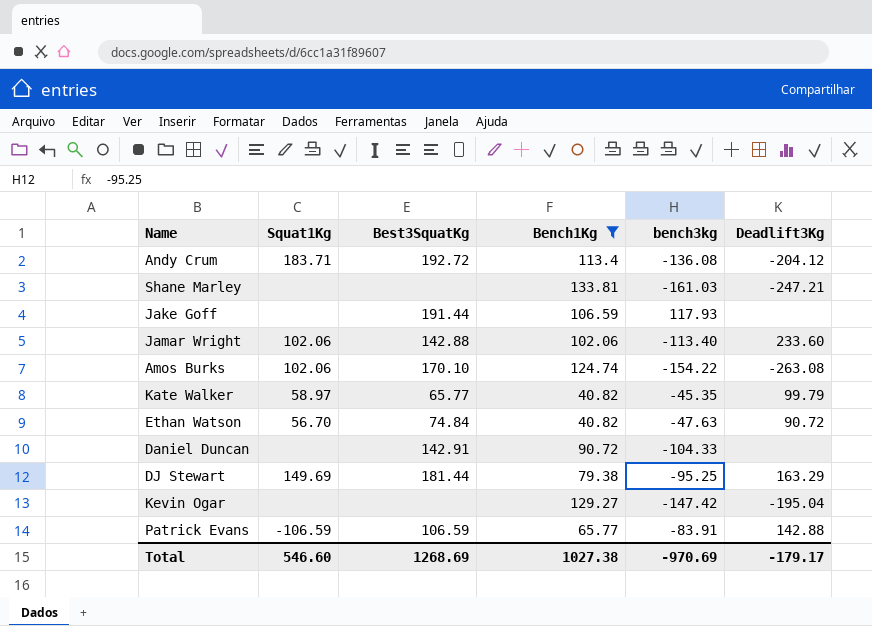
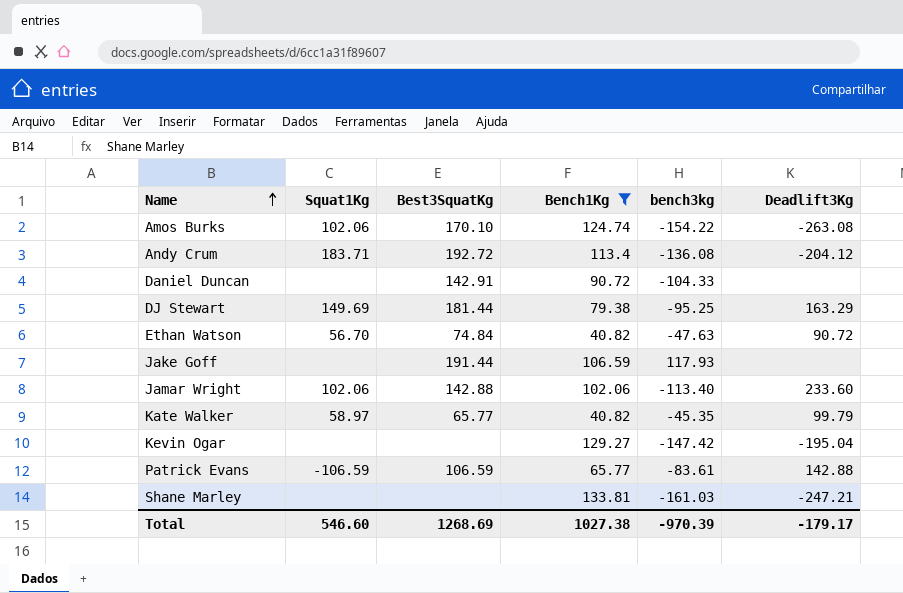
row order: none -> Name ascending
Patrick Evans | bench3kg: -83.91 -> -83.61
Total | bench3kg: -970.69 -> -970.39

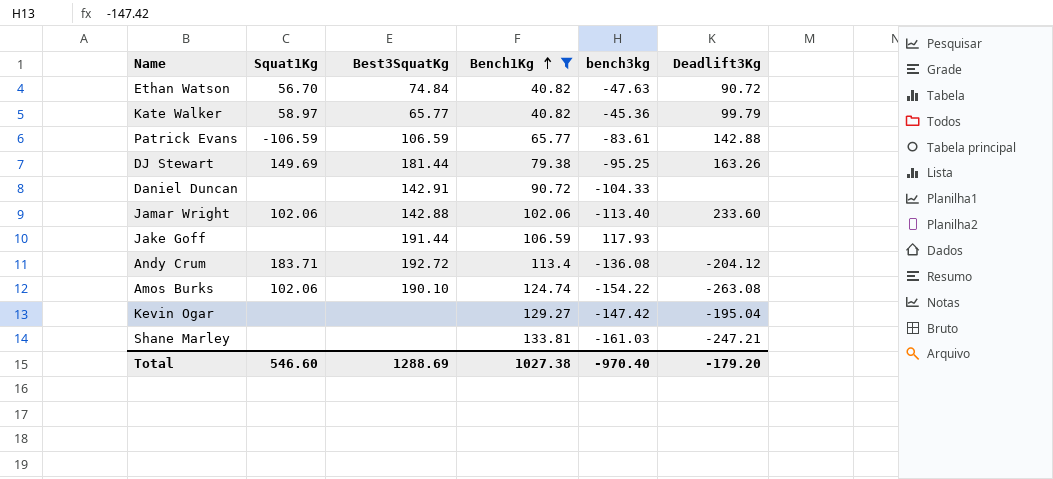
row order: Name ascending -> Bench1Kg ascending
Kate Walker | bench3kg: -45.35 -> -45.36
DJ Stewart | Deadlift3Kg: 163.29 -> 163.26
Amos Burks | Best3SquatKg: 170.10 -> 190.10
Total | Best3SquatKg: 1268.69 -> 1288.69
Total | bench3kg: -970.39 -> -970.40
Total | Deadlift3Kg: -179.17 -> -179.20

